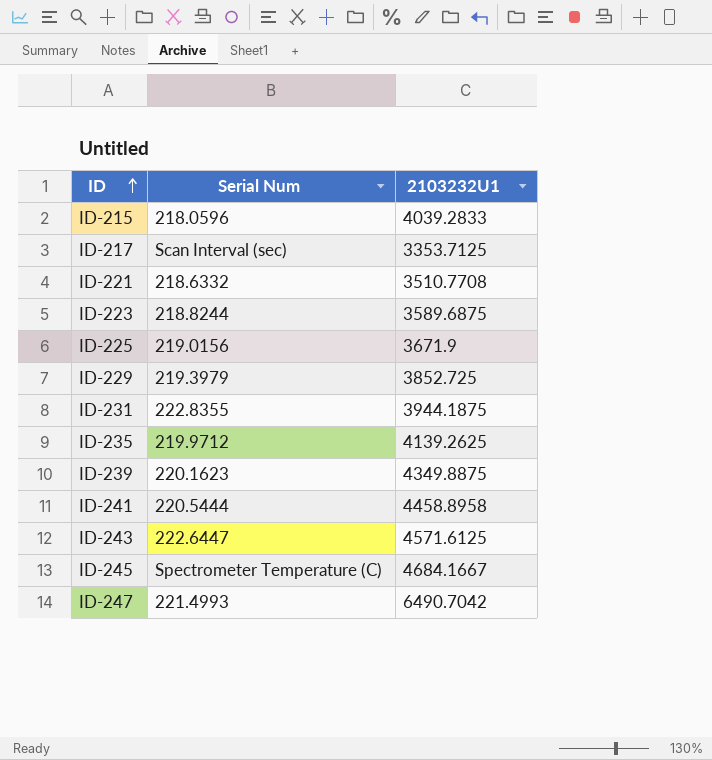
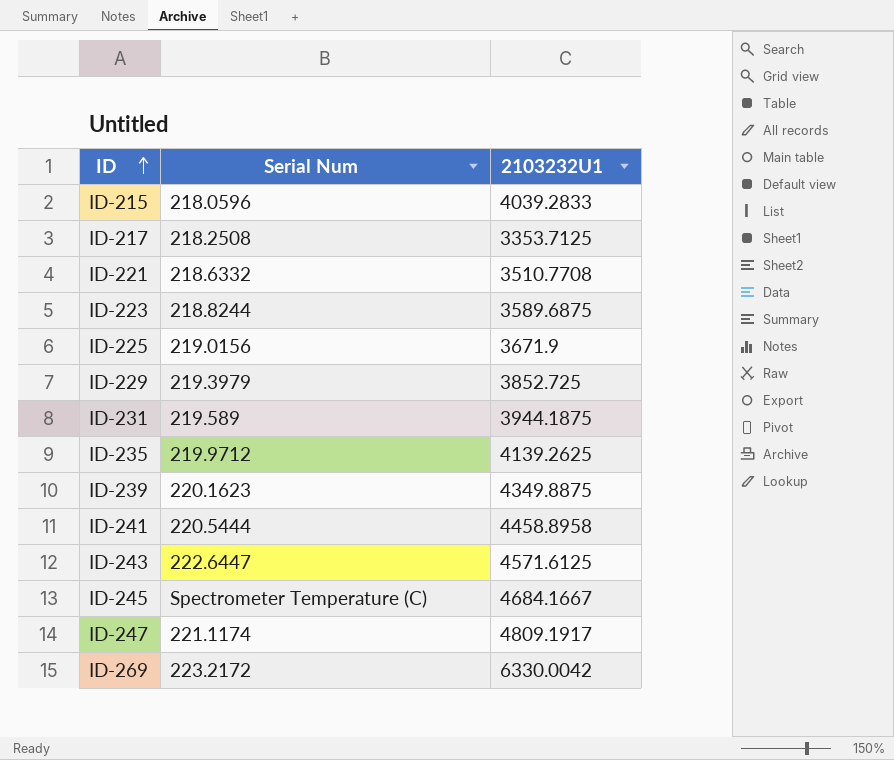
ID-217 | Serial Num: Scan Interval (sec) -> 218.2508
ID-231 | Serial Num: 222.8355 -> 219.589
ID-247 | Serial Num: 221.4993 -> 221.1174
ID-247 | 2103232U1: 6490.7042 -> 4809.1917
row ID-269: none -> 223.2172 | 6330.0042

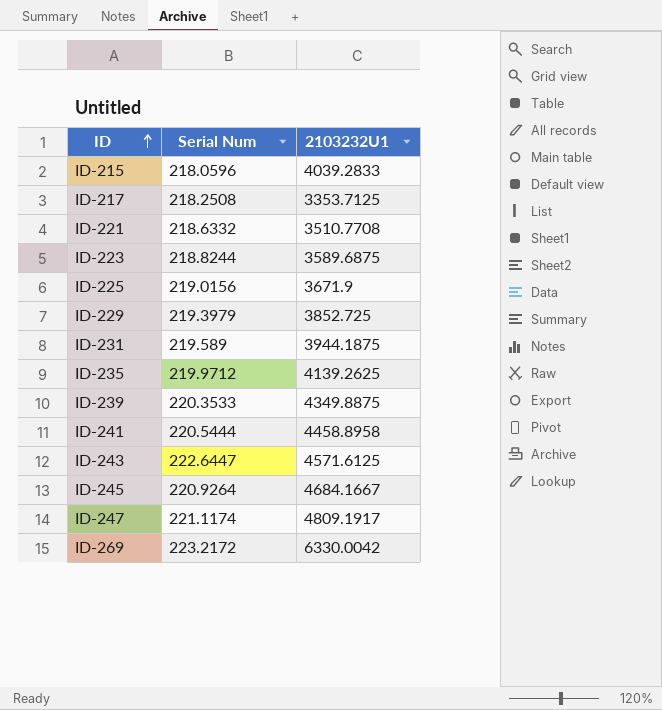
ID-239 | Serial Num: 220.1623 -> 220.3533
ID-245 | Serial Num: Spectrometer Temperature (C) -> 220.9264

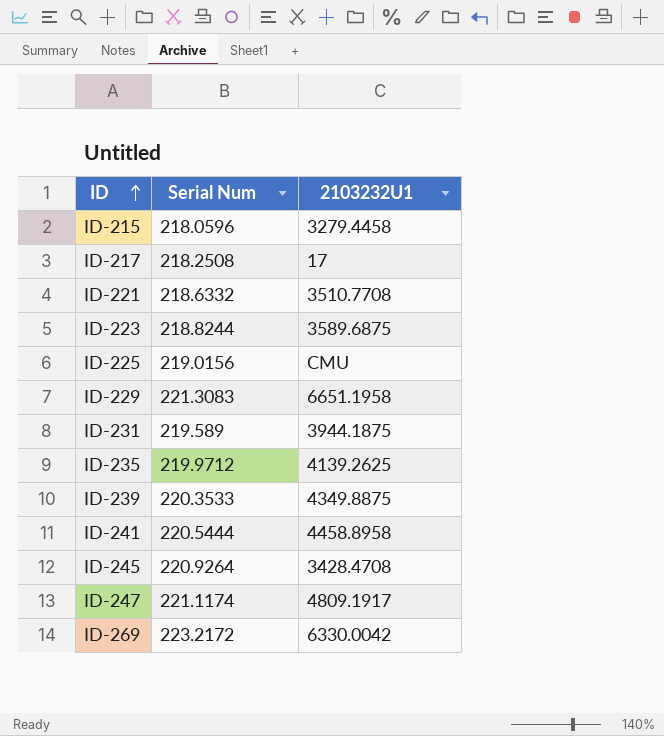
row ID-243: 222.6447 | 4571.6125 -> none
ID-215 | 2103232U1: 4039.2833 -> 3279.4458
ID-217 | 2103232U1: 3353.7125 -> 17
ID-225 | 2103232U1: 3671.9 -> CMU
ID-229 | Serial Num: 219.3979 -> 221.3083
ID-229 | 2103232U1: 3852.725 -> 6651.1958
ID-245 | 2103232U1: 4684.1667 -> 3428.4708

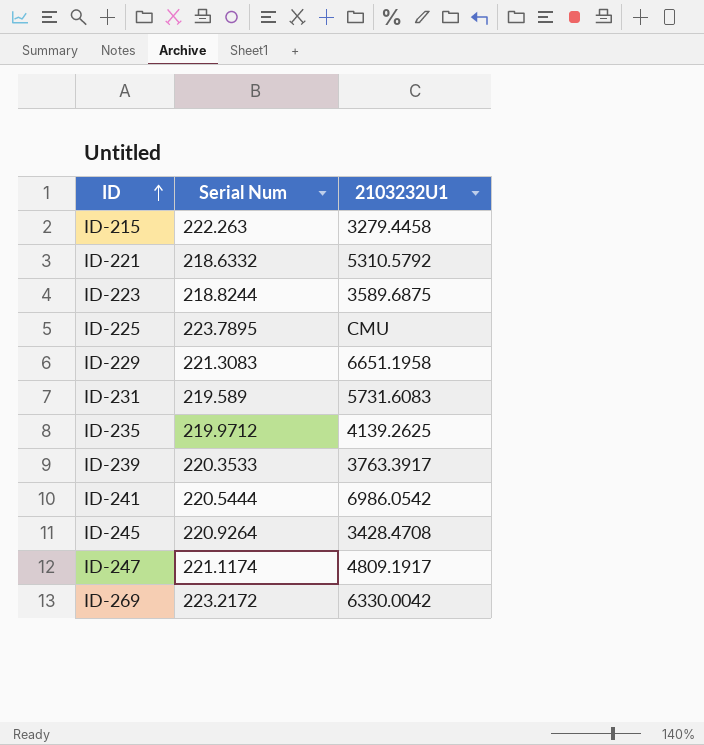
row ID-217: 218.2508 | 17 -> none
ID-215 | Serial Num: 218.0596 -> 222.263
ID-221 | 2103232U1: 3510.7708 -> 5310.5792
ID-225 | Serial Num: 219.0156 -> 223.7895
ID-231 | 2103232U1: 3944.1875 -> 5731.6083
ID-239 | 2103232U1: 4349.8875 -> 3763.3917
ID-241 | 2103232U1: 4458.8958 -> 6986.0542

